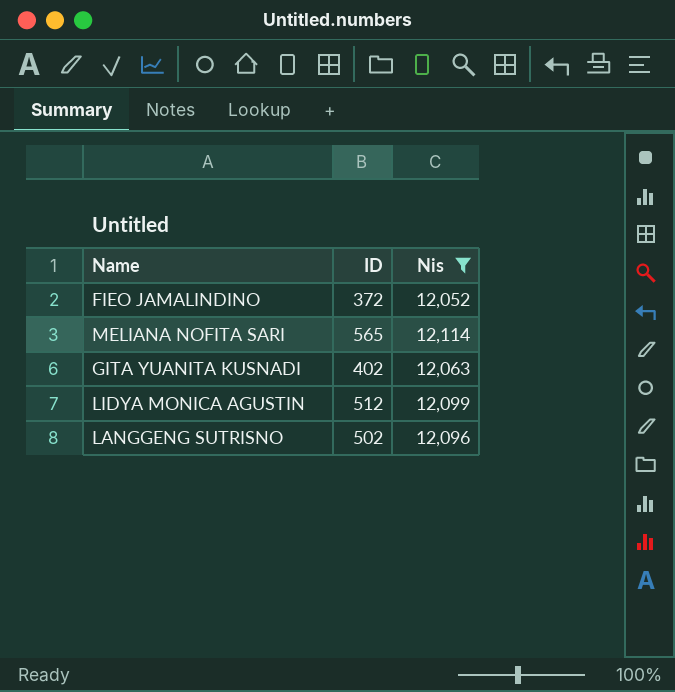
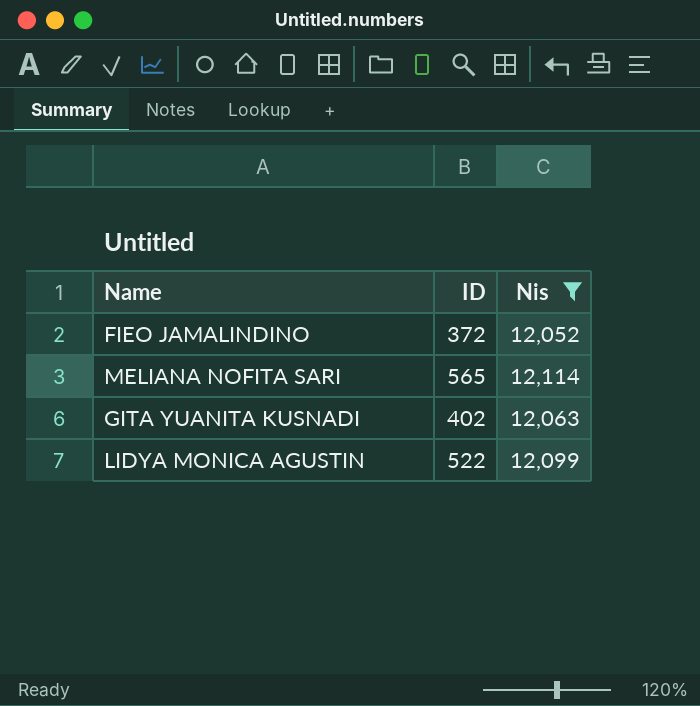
row LANGGENG SUTRISNO: 502 | 12,096 -> none
LIDYA MONICA AGUSTIN | ID: 512 -> 522

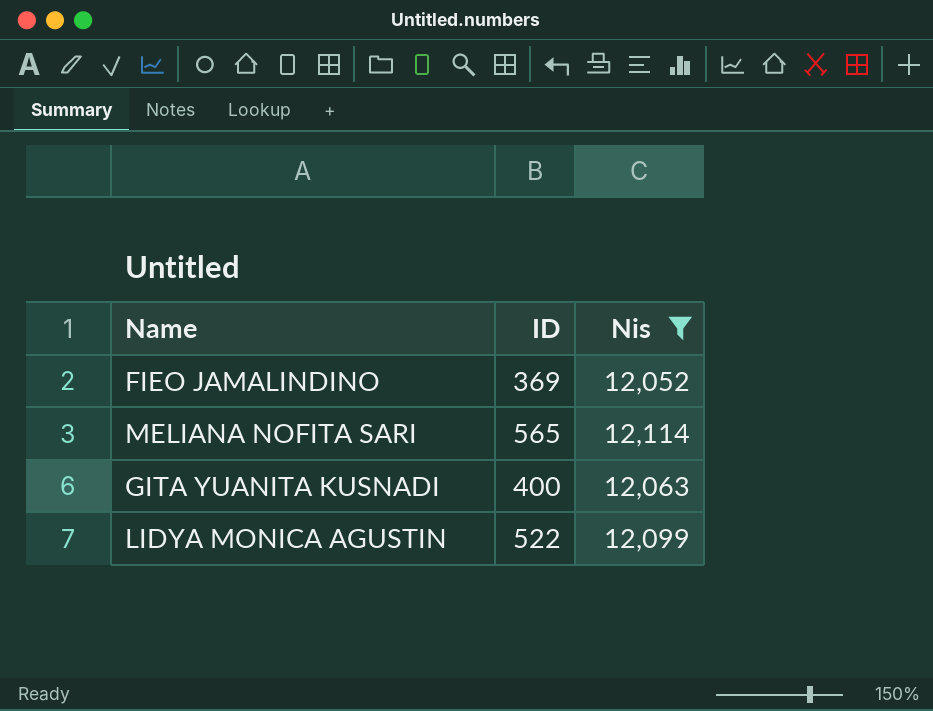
FIEO JAMALINDINO | ID: 372 -> 369
GITA YUANITA KUSNADI | ID: 402 -> 400

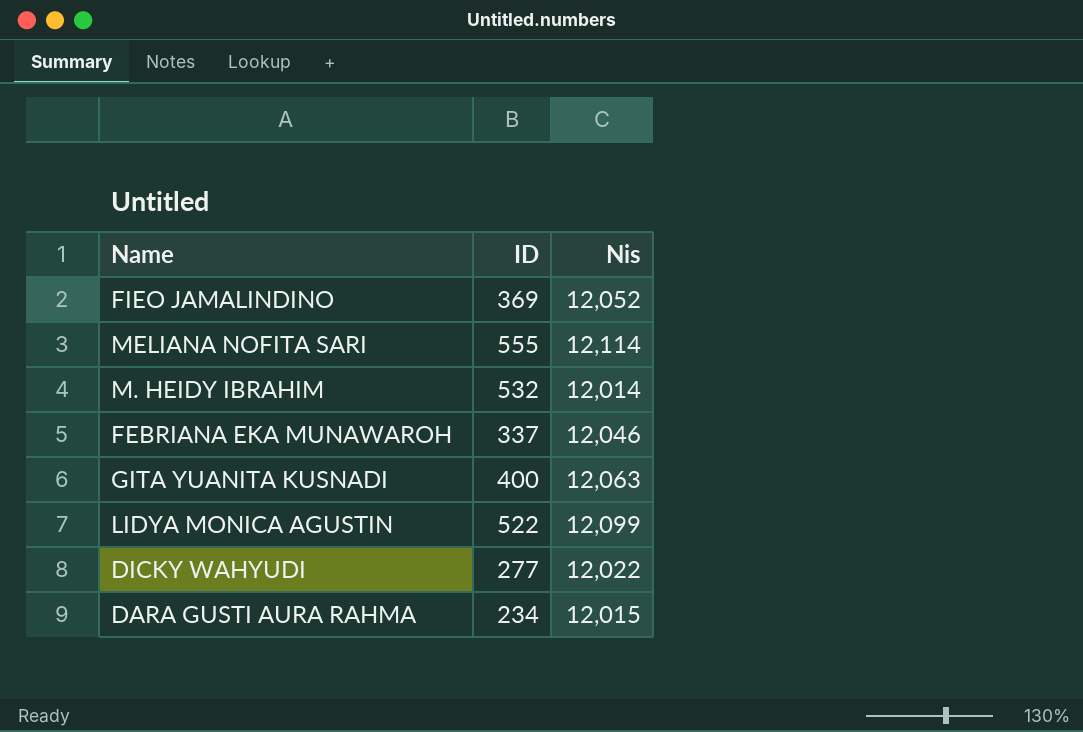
filter: Nis >= 12,052 -> none
MELIANA NOFITA SARI | ID: 565 -> 555

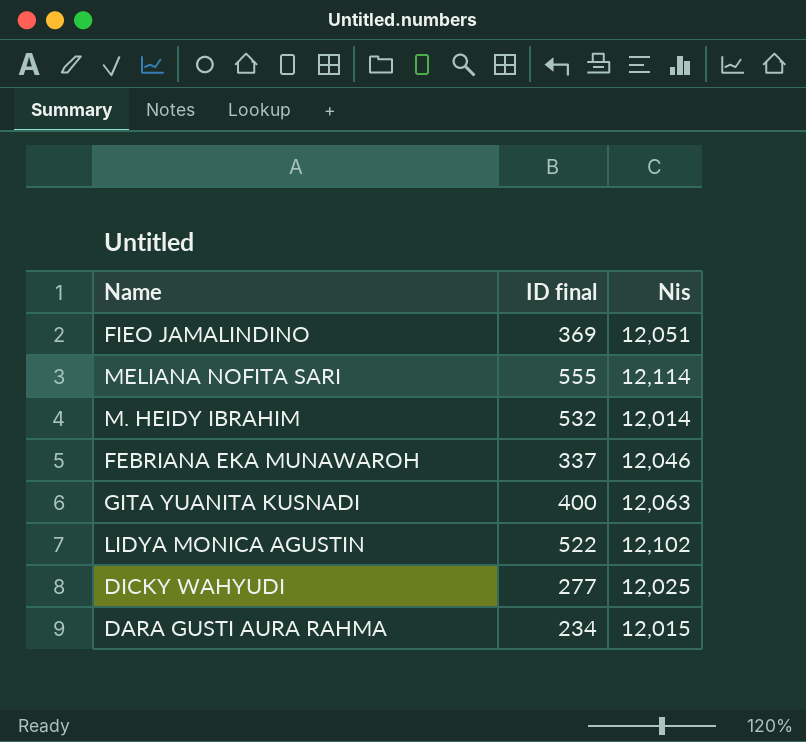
column name: ID -> ID final
FIEO JAMALINDINO | Nis: 12,052 -> 12,051
LIDYA MONICA AGUSTIN | Nis: 12,099 -> 12,102
DICKY WAHYUDI | Nis: 12,022 -> 12,025

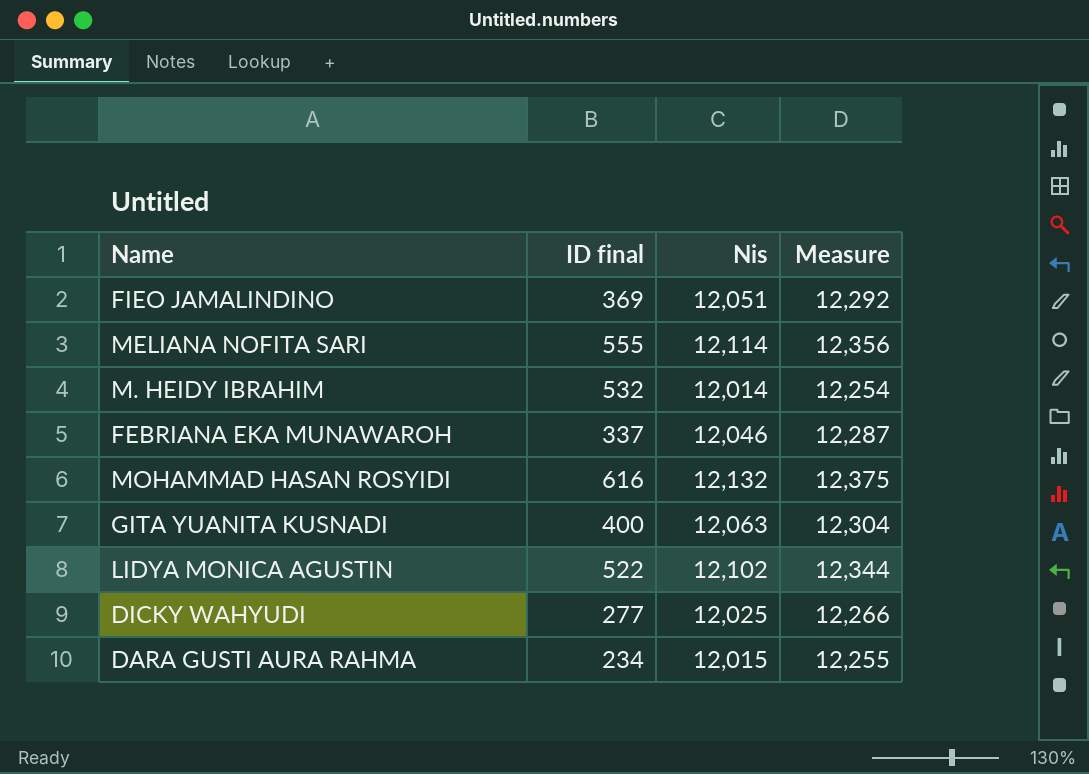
column Measure | formula: none -> [Nis] * 1.02
row MOHAMMAD HASAN ROSYIDI: none -> 616 | 12,132 | 12,375

